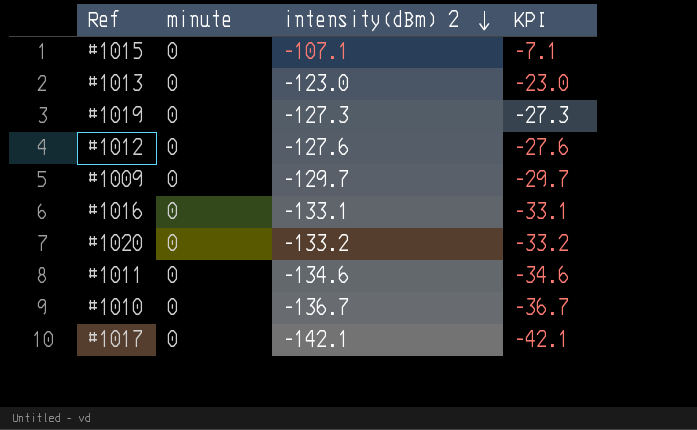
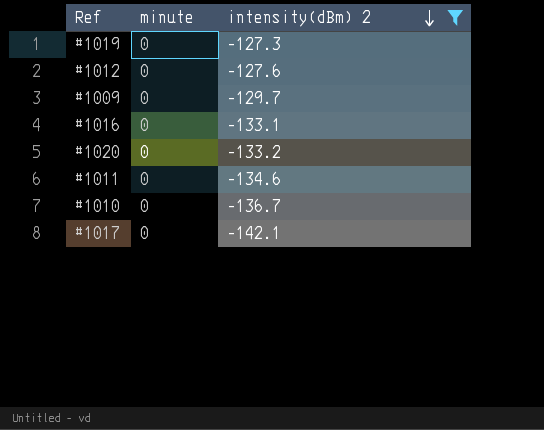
filter: none -> intensity(dBm) 2 <= -127.3
column KPI | formula: [intensity(dBm) 2] + 100 -> none

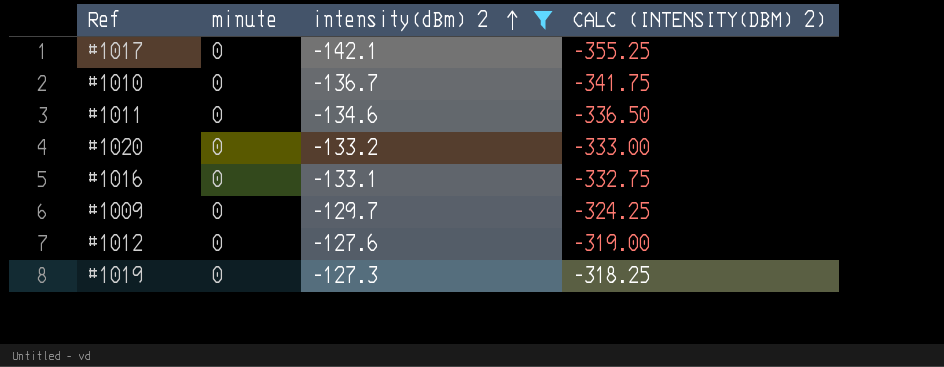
row order: intensity(dBm) 2 descending -> intensity(dBm) 2 ascending
column CALC (INTENSITY(DBM) 2) | formula: none -> [intensity(dBm) 2] * 2.5

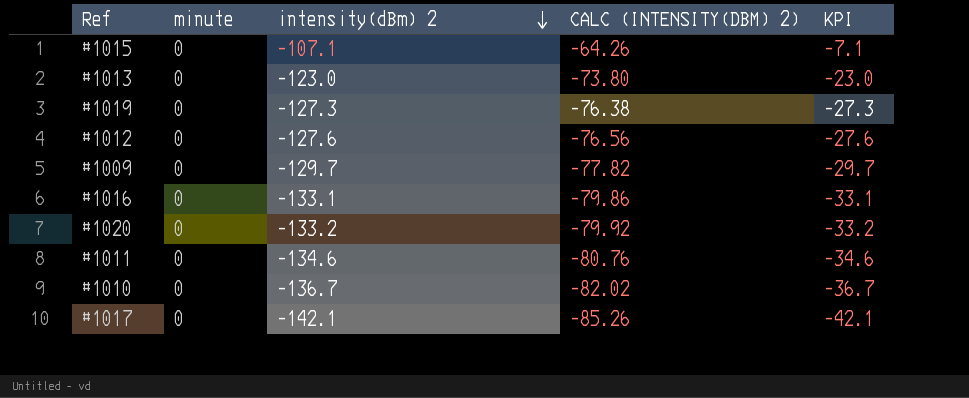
filter: intensity(dBm) 2 <= -127.3 -> none
row order: intensity(dBm) 2 ascending -> intensity(dBm) 2 descending
column CALC (INTENSITY(DBM) 2) | formula: [intensity(dBm) 2] * 2.5 -> [intensity(dBm) 2] * 0.6
column KPI | formula: none -> [intensity(dBm) 2] + 100

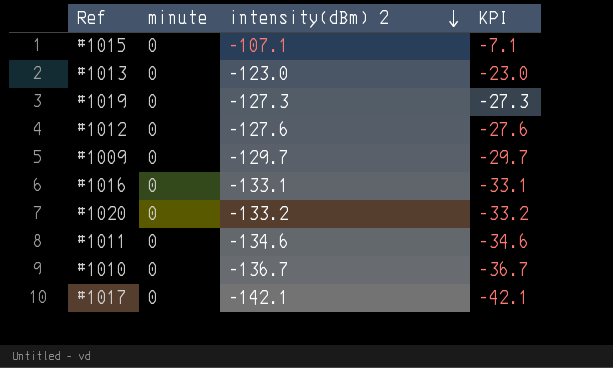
column CALC (INTENSITY(DBM) 2) | formula: [intensity(dBm) 2] * 0.6 -> none

